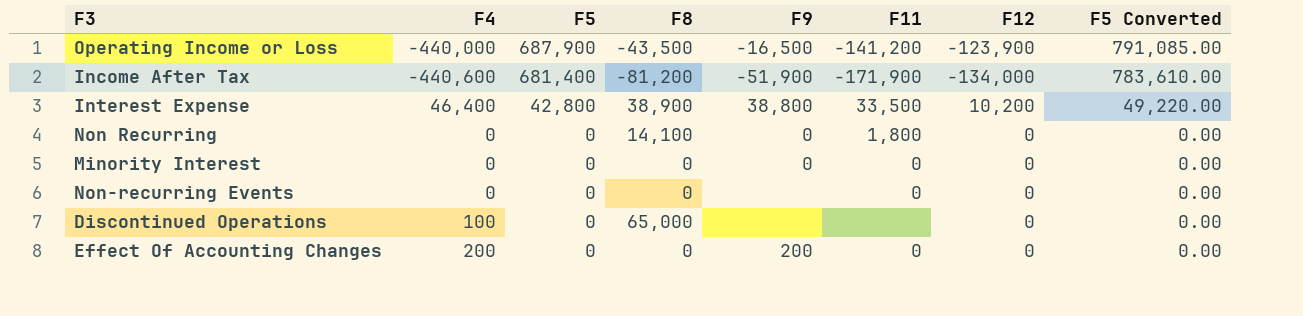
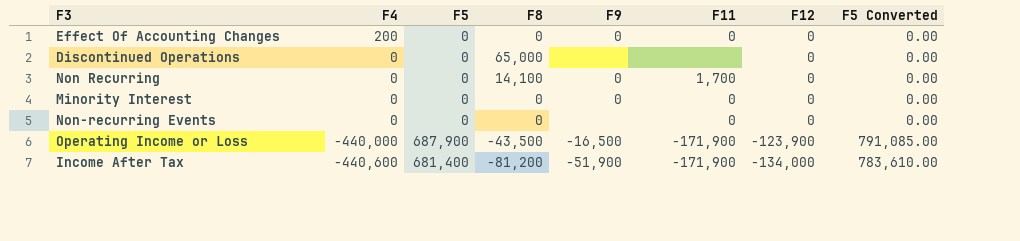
row order: F5 descending -> F4 descending
row Interest Expense: 46,400 | 42,800 | 38,900 | 38,800 | 33,500 | 10,200 | 49,220.00 -> none
Effect Of Accounting Changes | F9: 200 -> 0
Discontinued Operations | F4: 100 -> 0
Non Recurring | F11: 1,800 -> 1,700
Operating Income or Loss | F11: -141,200 -> -171,900

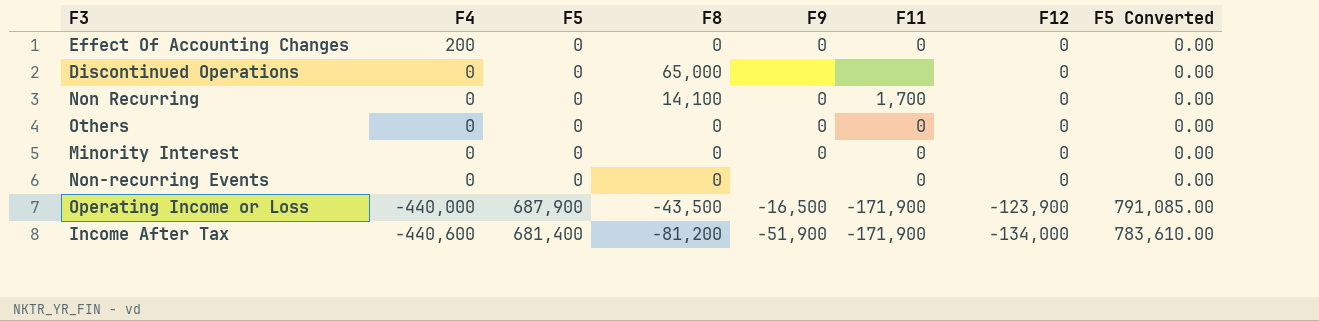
row Others: none -> 0 | 0 | 0 | 0 | 0 | 0 | 0.00

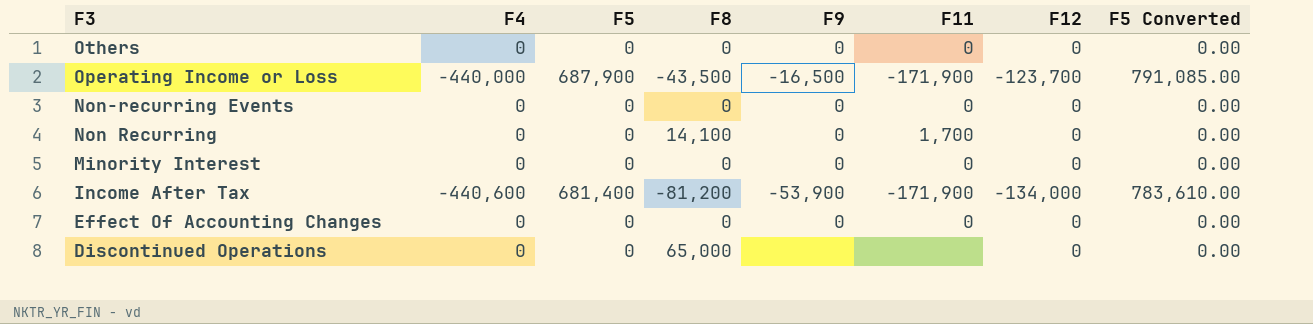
row order: F4 descending -> F3 descending
Operating Income or Loss | F12: -123,900 -> -123,700
Non-recurring Events | F9: none -> 0
Income After Tax | F9: -51,900 -> -53,900
Effect Of Accounting Changes | F4: 200 -> 0

